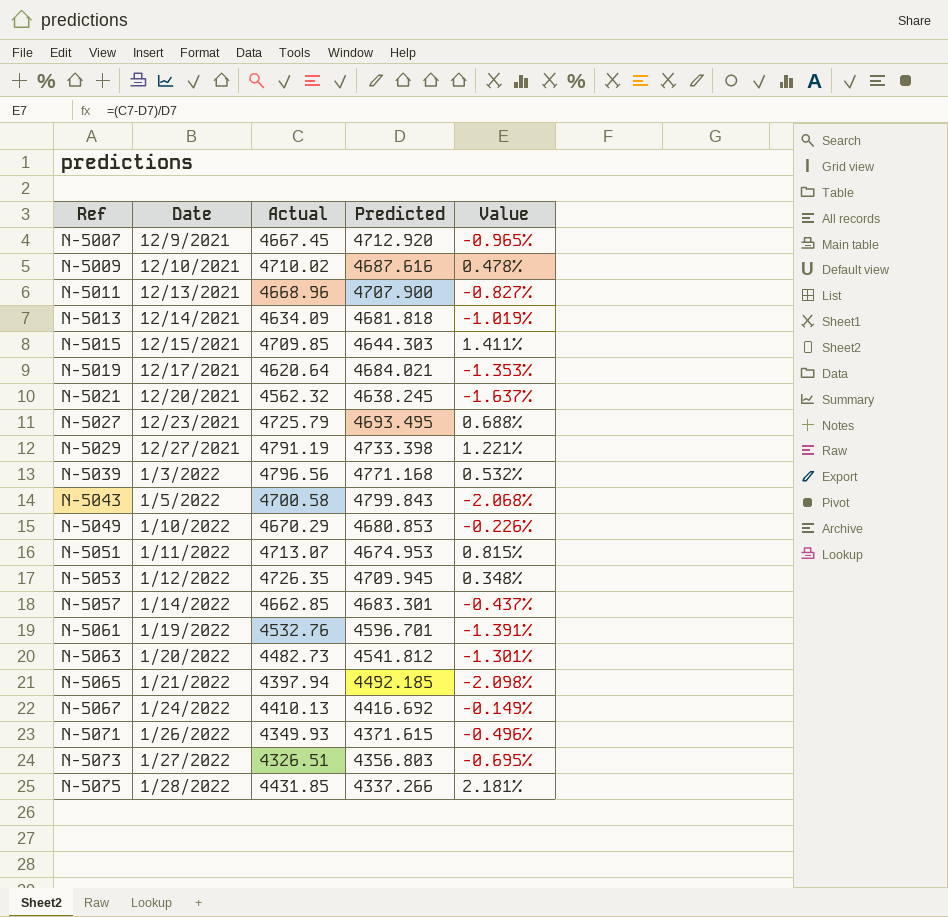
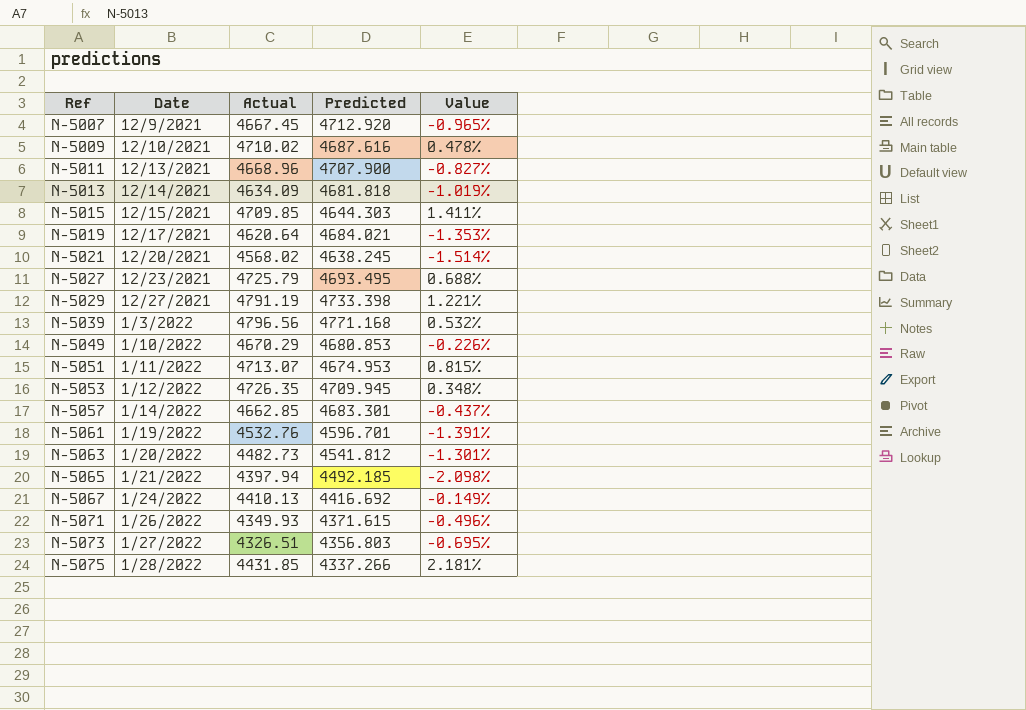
row N-5043: 1/5/2022 | 4700.58 | 4799.843 | -2.068% -> none
N-5021 | Actual: 4562.32 -> 4568.02
N-5021 | Value: -1.637% -> -1.514%

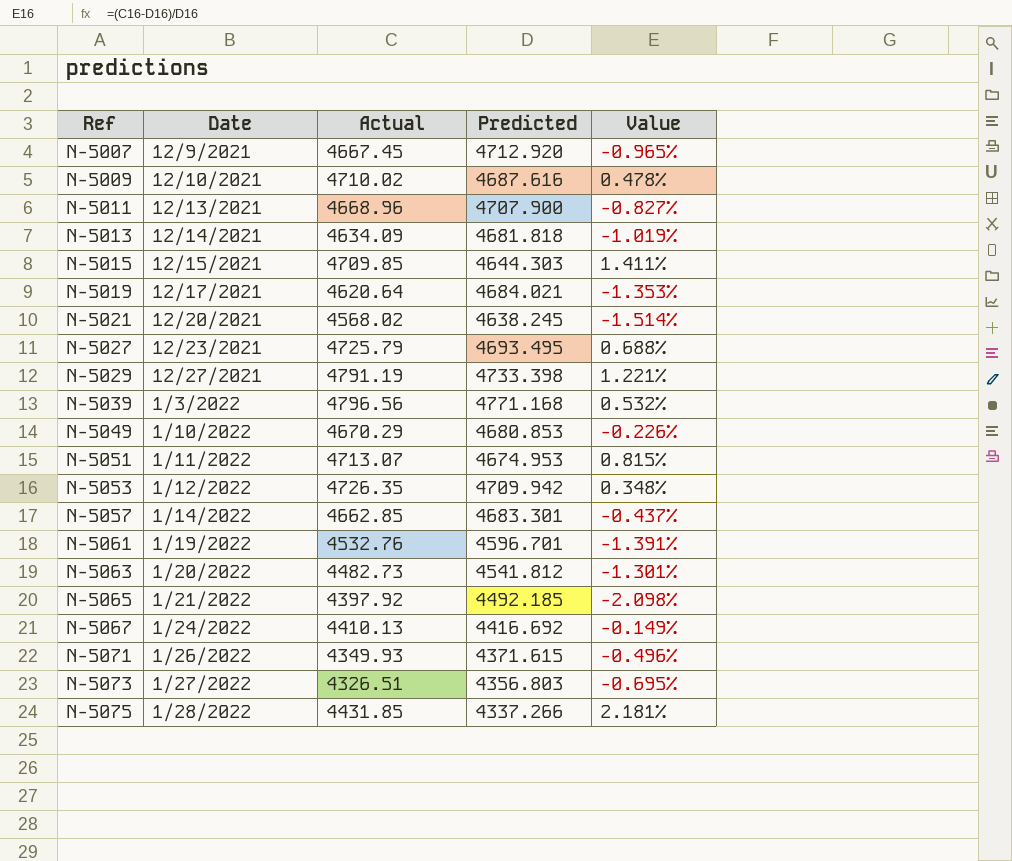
N-5053 | Predicted: 4709.945 -> 4709.942
N-5065 | Actual: 4397.94 -> 4397.92

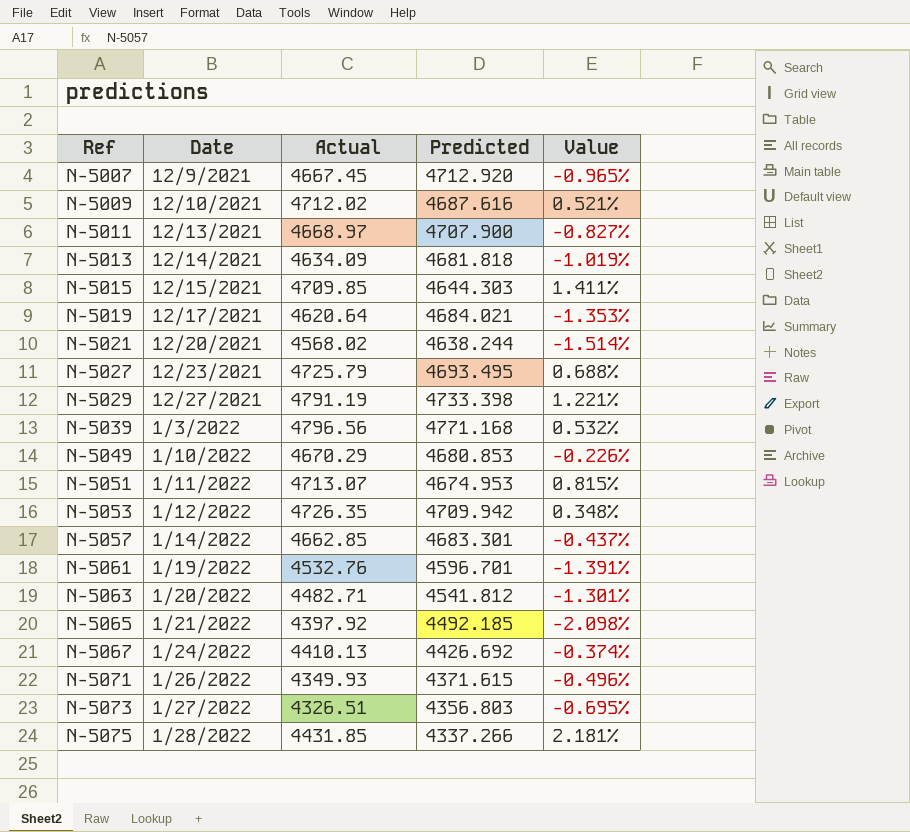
N-5009 | Actual: 4710.02 -> 4712.02
N-5009 | Value: 0.478% -> 0.521%
N-5011 | Actual: 4668.96 -> 4668.97
N-5021 | Predicted: 4638.245 -> 4638.244
N-5063 | Actual: 4482.73 -> 4482.71
N-5067 | Predicted: 4416.692 -> 4426.692
N-5067 | Value: -0.149% -> -0.374%

